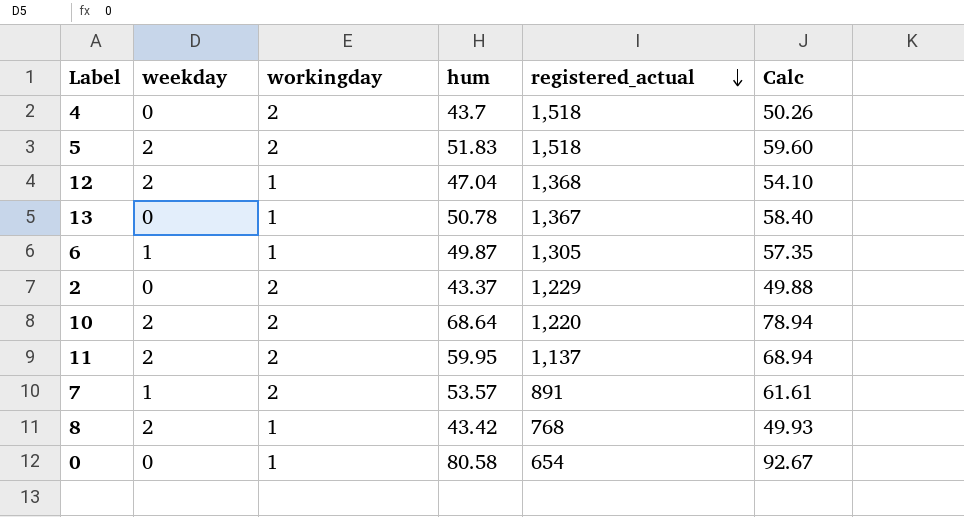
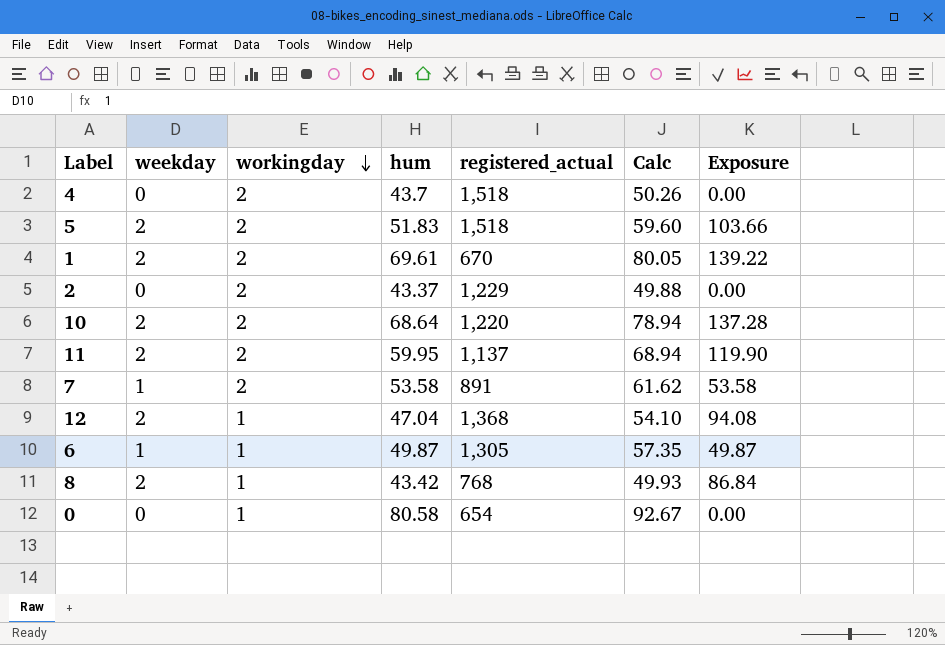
row order: registered_actual descending -> workingday descending
column Exposure | formula: none -> [weekday] * [hum]
row 13: 0 | 1 | 50.78 | 1,367 | 58.40 -> none
row 1: none -> 2 | 2 | 69.61 | 670 | 80.05 | 139.22
7 | hum: 53.57 -> 53.58
7 | Calc: 61.61 -> 61.62

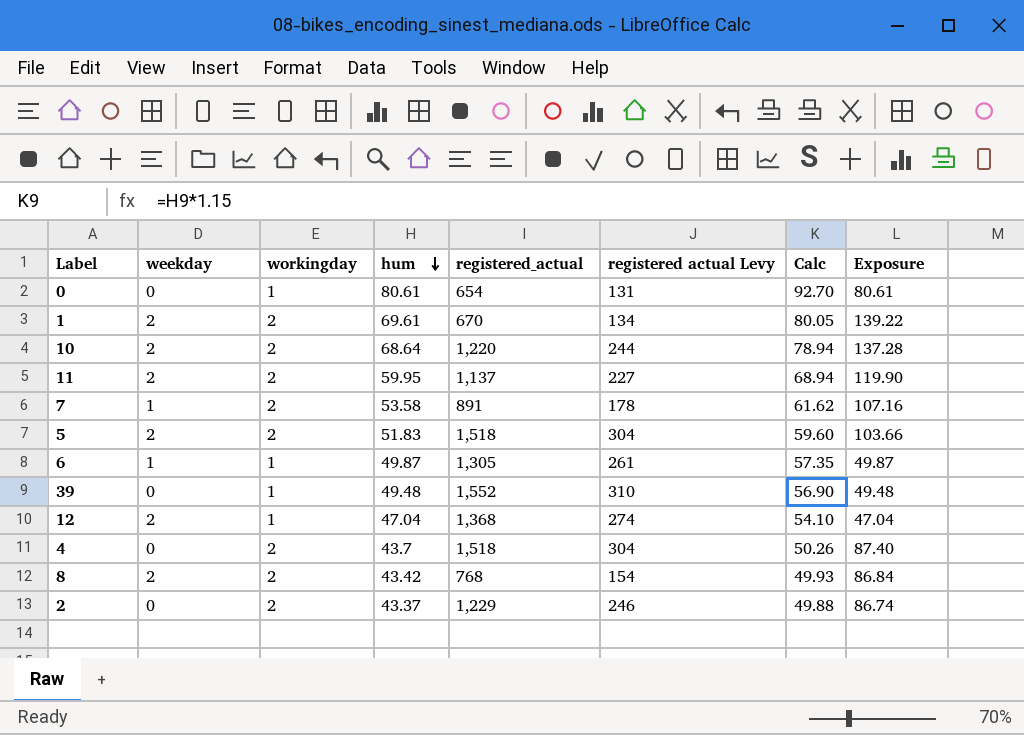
row order: workingday descending -> hum descending
column registered actual Levy | formula: none -> [registered_actual] * 0.2
column Exposure | formula: [weekday] * [hum] -> [workingday] * [hum]
0 | hum: 80.58 -> 80.61
0 | Calc: 92.67 -> 92.70
row 39: none -> 0 | 1 | 49.48 | 1,552 | 310 | 56.90 | 49.48
8 | workingday: 1 -> 2

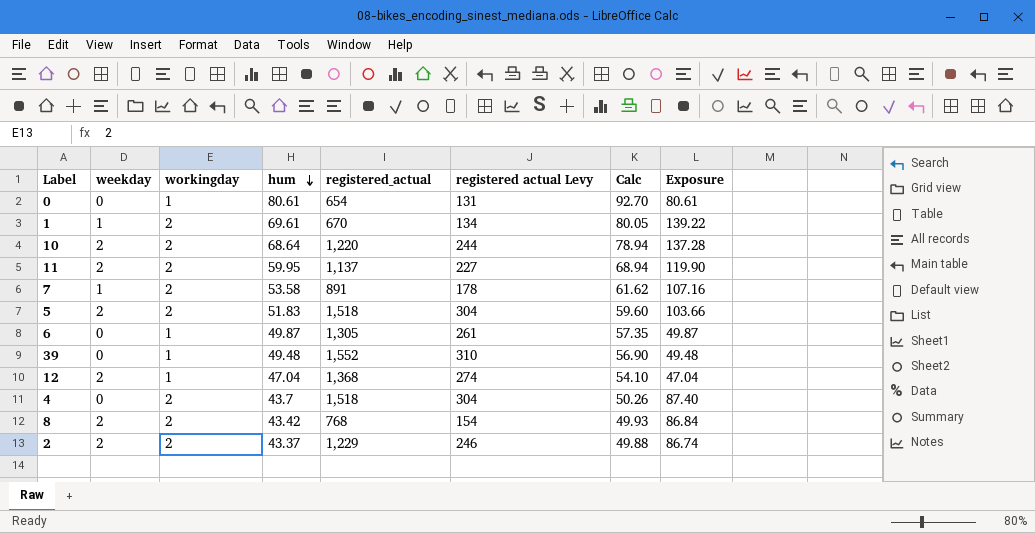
1 | weekday: 2 -> 1
6 | weekday: 1 -> 0
2 | weekday: 0 -> 2

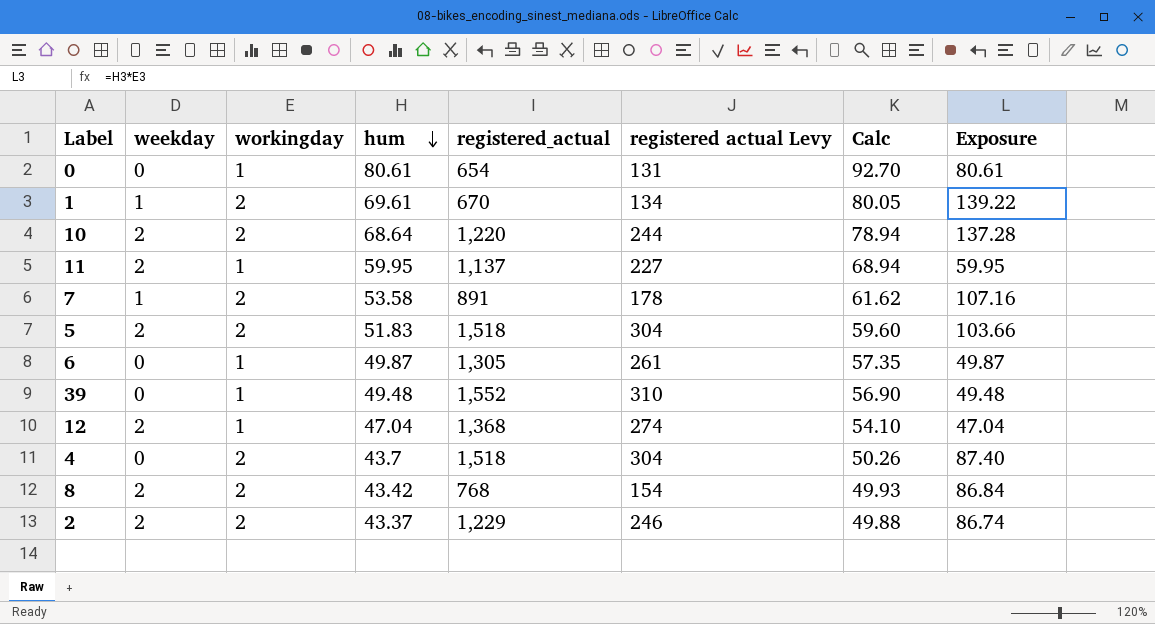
11 | workingday: 2 -> 1
11 | Exposure: 119.90 -> 59.95

